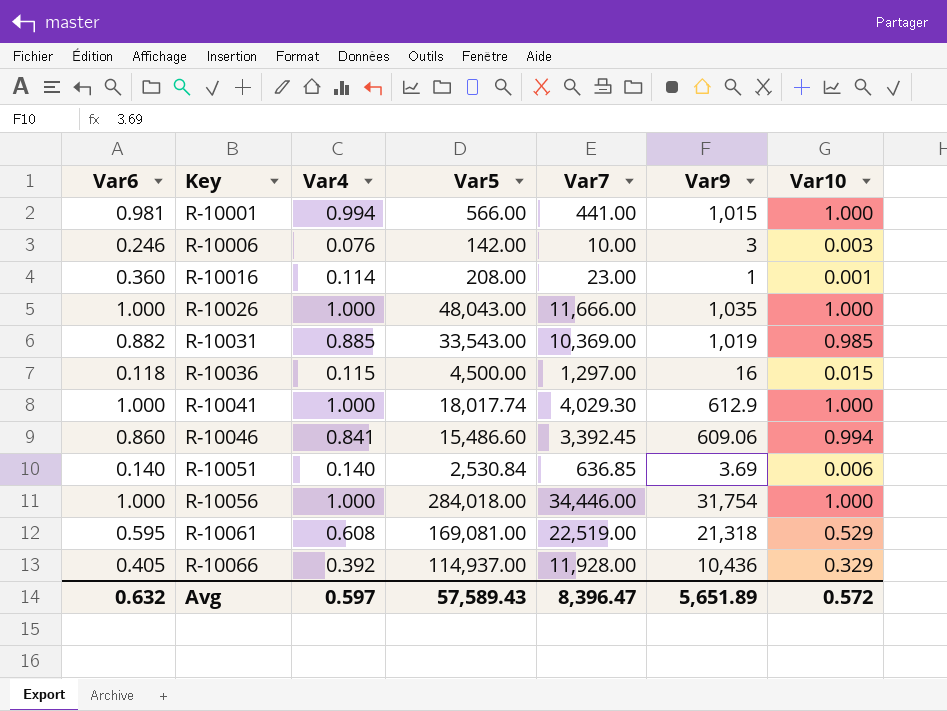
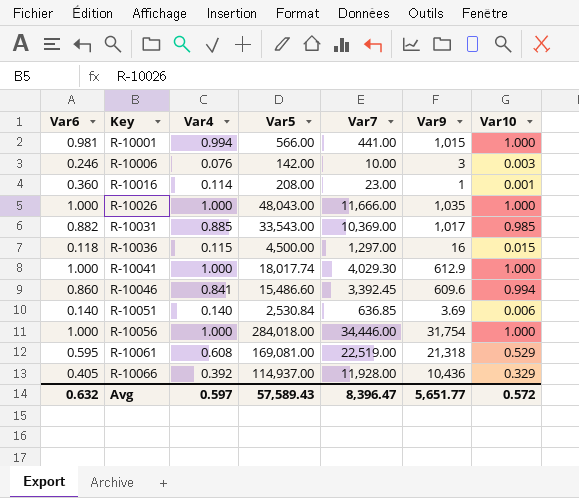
R-10031 | Var9: 1,019 -> 1,017
R-10046 | Var9: 609.06 -> 609.6
Avg | Var9: 5,651.89 -> 5,651.77

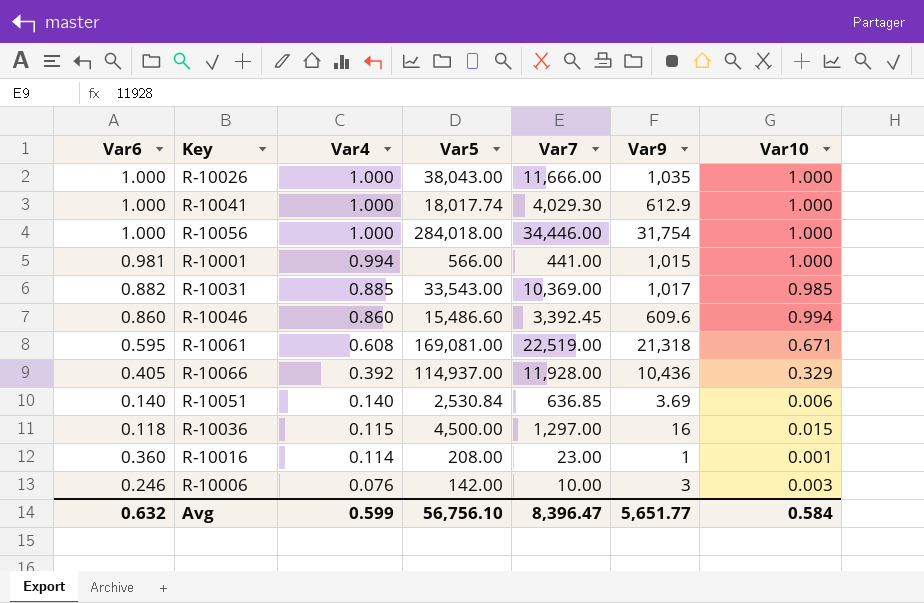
row order: Key ascending -> Var4 descending
R-10026 | Var5: 48,043.00 -> 38,043.00
R-10046 | Var4: 0.841 -> 0.860
R-10061 | Var10: 0.529 -> 0.671
Avg | Var4: 0.597 -> 0.599
Avg | Var5: 57,589.43 -> 56,756.10
Avg | Var10: 0.572 -> 0.584

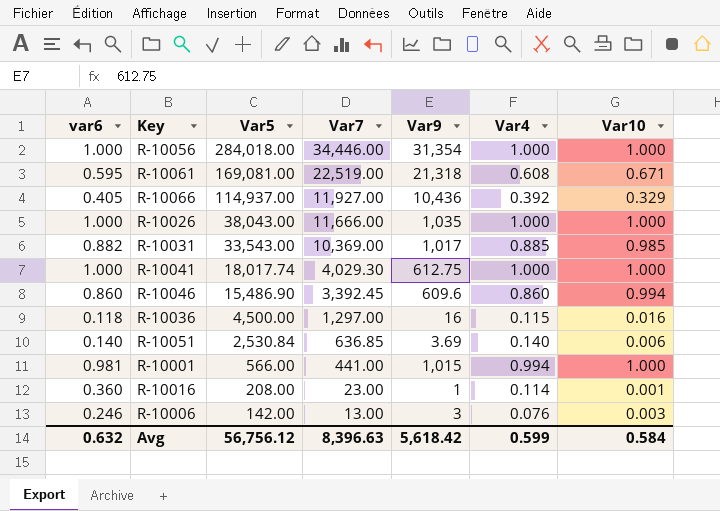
row order: Var4 descending -> Var5 descending
column name: Var6 -> var6
column Var4 | position: 3 -> 6
R-10056 | Var9: 31,754 -> 31,354
R-10066 | Var7: 11,928.00 -> 11,927.00
R-10041 | Var9: 612.9 -> 612.75
R-10046 | Var5: 15,486.60 -> 15,486.90
R-10036 | Var10: 0.015 -> 0.016
R-10006 | Var7: 10.00 -> 13.00
Avg | Var5: 56,756.10 -> 56,756.12
Avg | Var7: 8,396.47 -> 8,396.63
Avg | Var9: 5,651.77 -> 5,618.42

